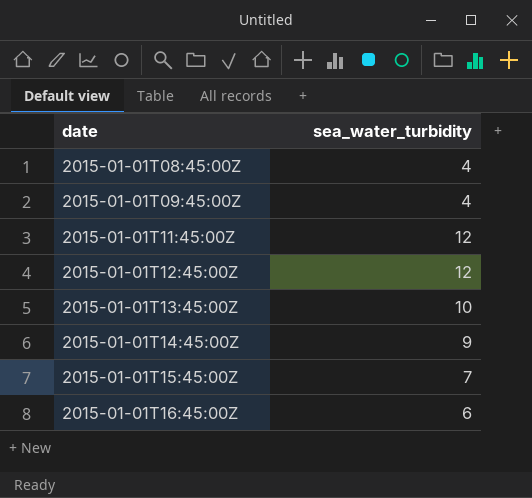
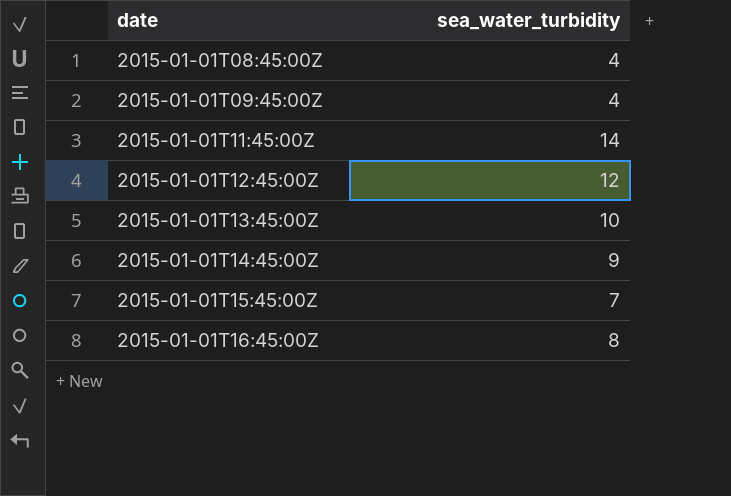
2015-01-01T11:45:00Z | sea_water_turbidity: 12 -> 14
2015-01-01T16:45:00Z | sea_water_turbidity: 6 -> 8

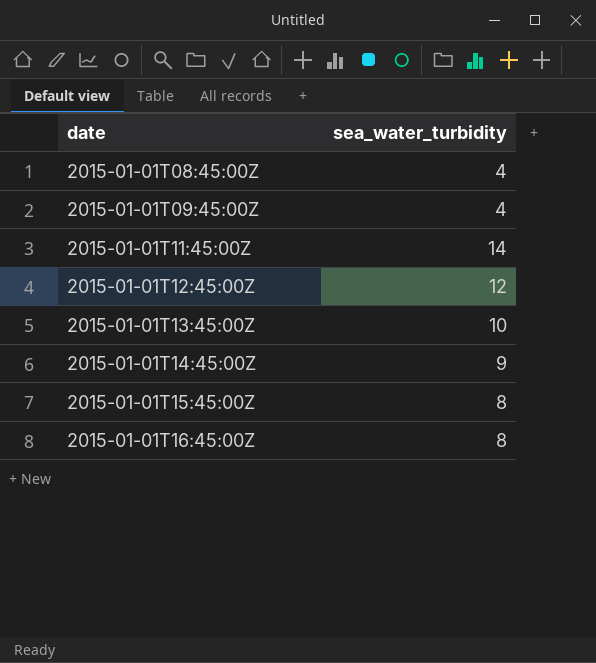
2015-01-01T15:45:00Z | sea_water_turbidity: 7 -> 8

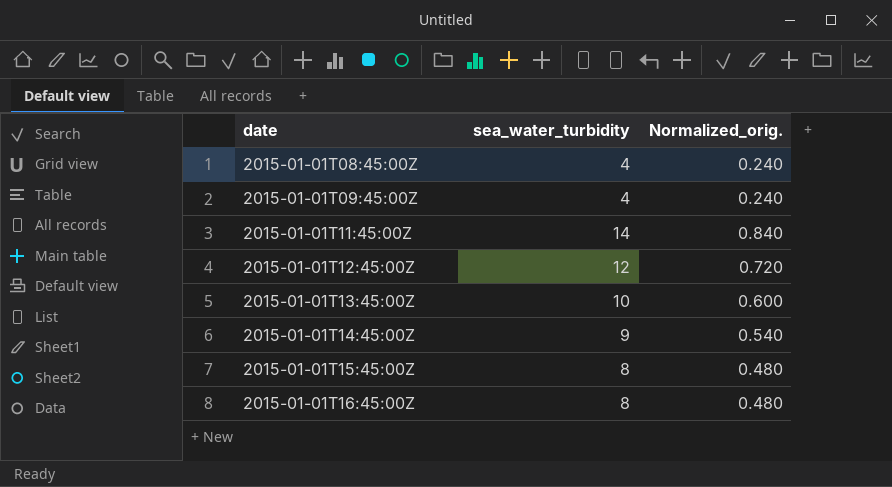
column Normalized_orig. | formula: none -> [sea_water_turbidity] * 0.06

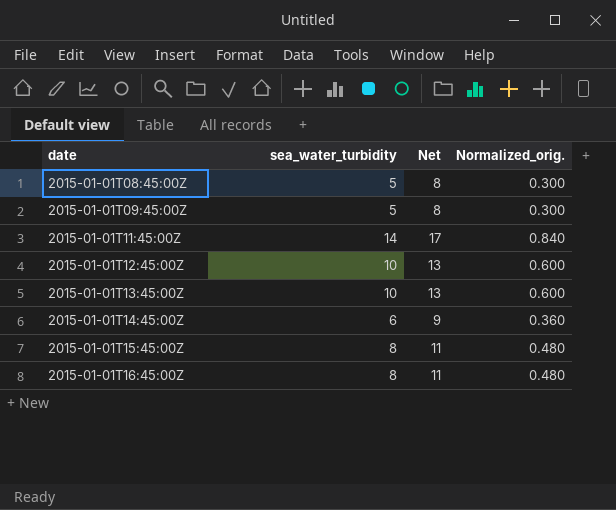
column Net | formula: none -> [sea_water_turbidity] + 3
2015-01-01T08:45:00Z | sea_water_turbidity: 4 -> 5
2015-01-01T08:45:00Z | Normalized_orig.: 0.240 -> 0.300
2015-01-01T09:45:00Z | sea_water_turbidity: 4 -> 5
2015-01-01T09:45:00Z | Normalized_orig.: 0.240 -> 0.300
2015-01-01T12:45:00Z | sea_water_turbidity: 12 -> 10
2015-01-01T12:45:00Z | Normalized_orig.: 0.720 -> 0.600
2015-01-01T14:45:00Z | sea_water_turbidity: 9 -> 6
2015-01-01T14:45:00Z | Normalized_orig.: 0.540 -> 0.360

